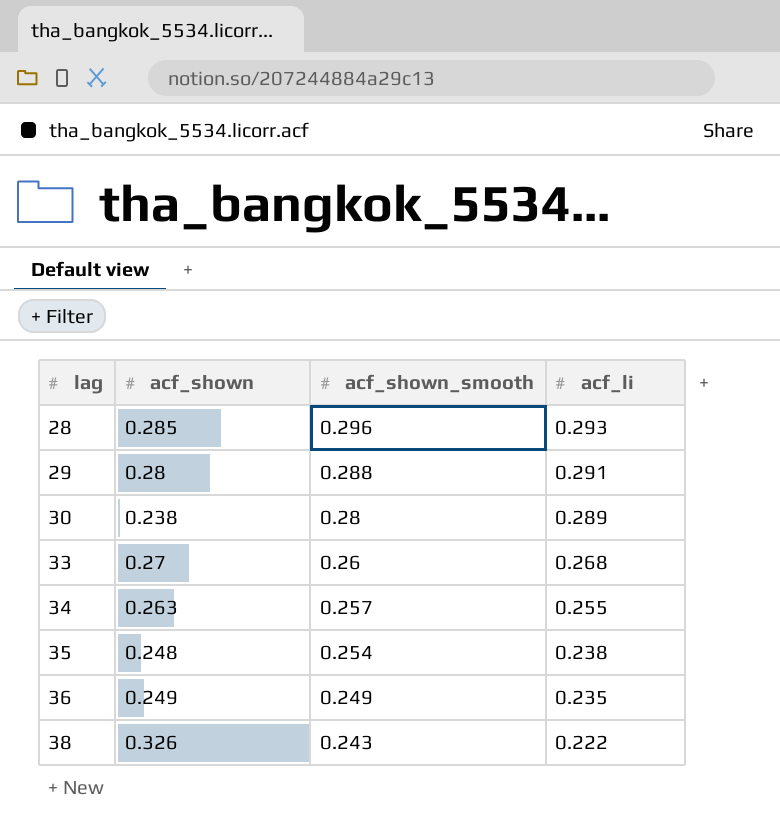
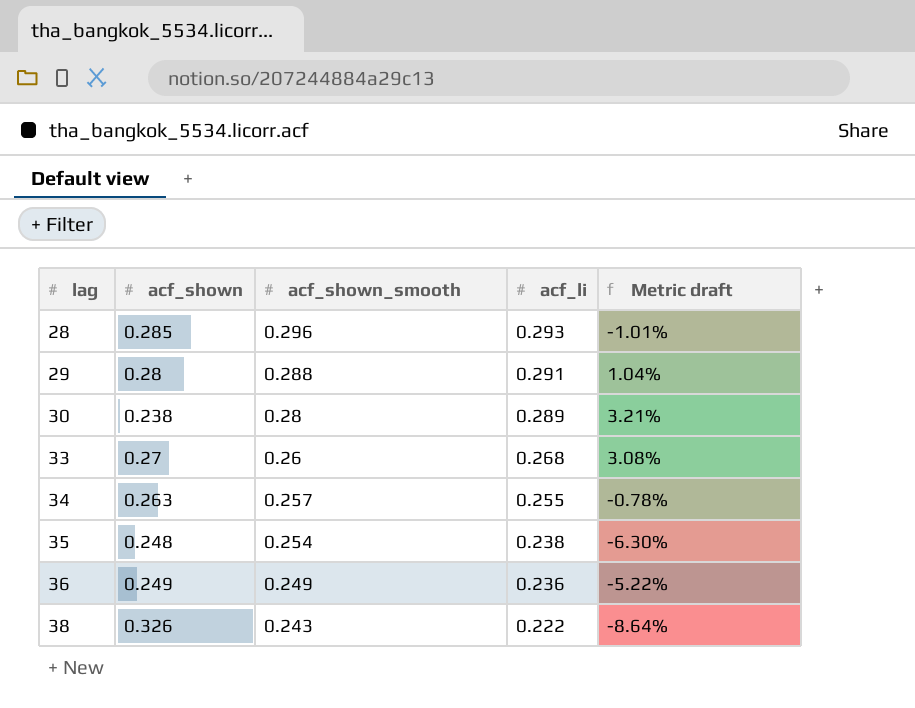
column Metric draft | formula: none -> ([acf_li] - [acf_shown_smooth]) / [acf_shown_smooth]
36 | acf_li: 0.235 -> 0.236

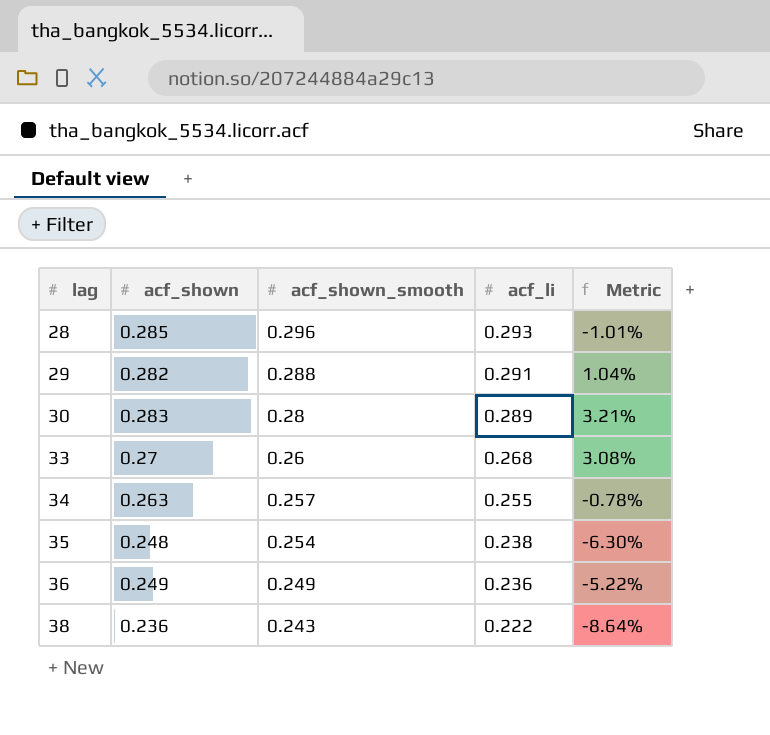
column name: Metric draft -> Metric
29 | acf_shown: 0.28 -> 0.282
30 | acf_shown: 0.238 -> 0.283
38 | acf_shown: 0.326 -> 0.236

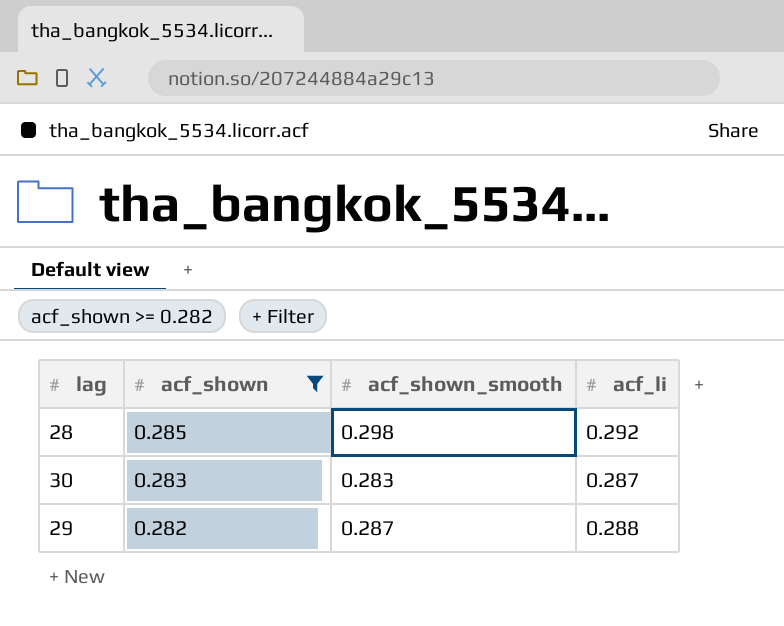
filter: none -> acf_shown >= 0.282
row order: lag ascending -> acf_shown descending
column Metric | formula: ([acf_li] - [acf_shown_smooth]) / [acf_shown_smooth] -> none
28 | acf_shown_smooth: 0.296 -> 0.298
28 | acf_li: 0.293 -> 0.292
30 | acf_shown_smooth: 0.28 -> 0.283
30 | acf_li: 0.289 -> 0.287
29 | acf_shown_smooth: 0.288 -> 0.287
29 | acf_li: 0.291 -> 0.288

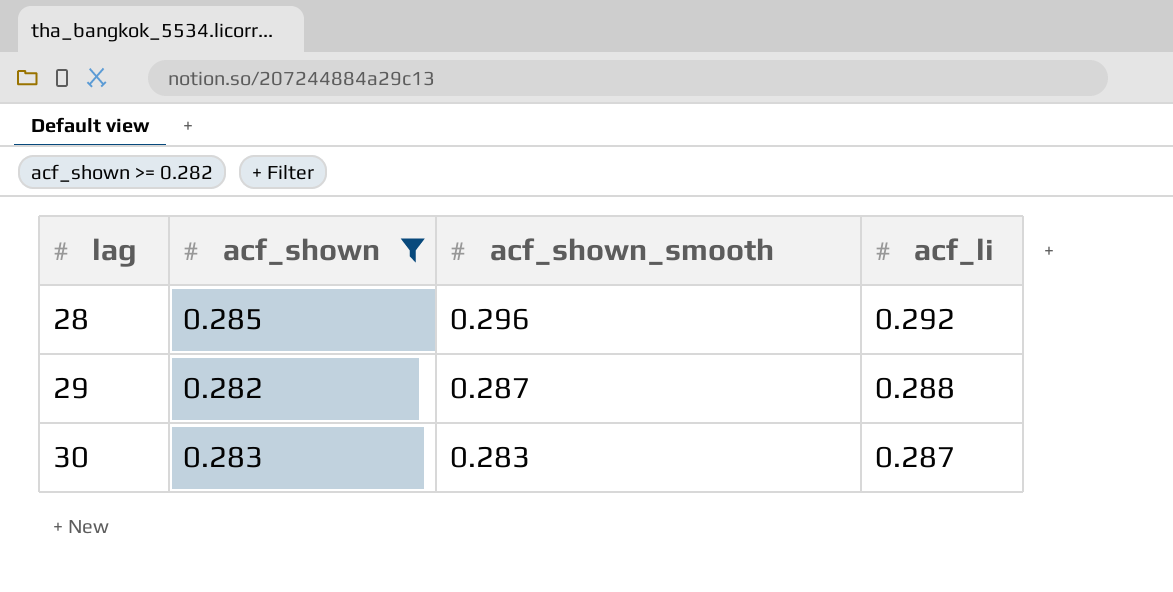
row order: acf_shown descending -> lag ascending
28 | acf_shown_smooth: 0.298 -> 0.296

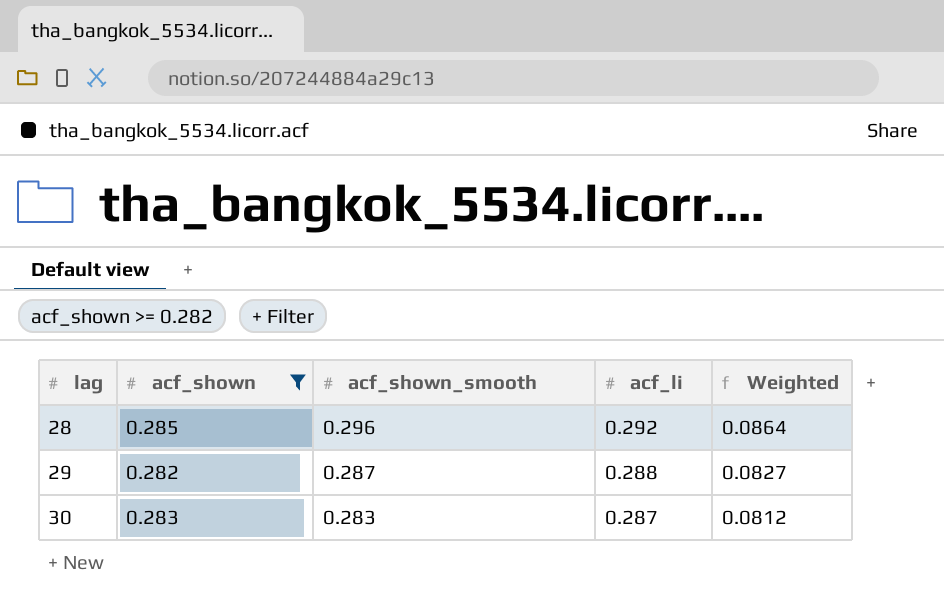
column Weighted | formula: none -> [acf_shown_smooth] * [acf_li]

